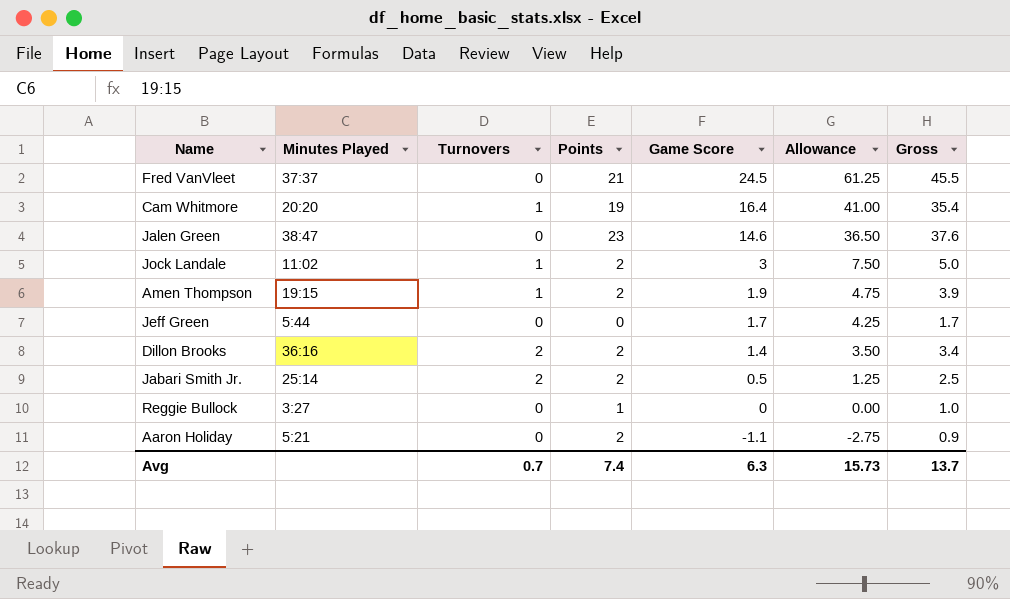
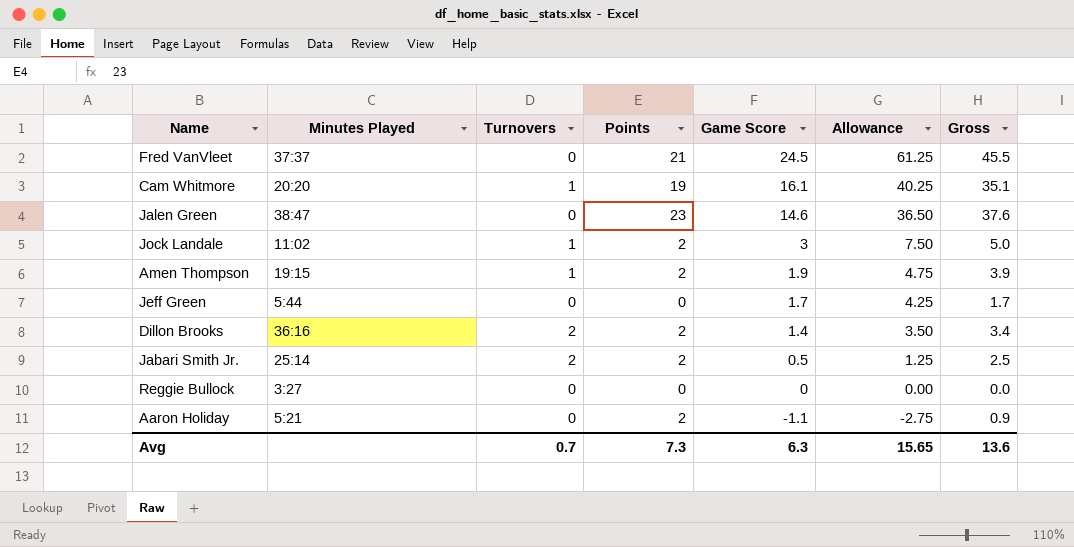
Cam Whitmore | Game Score: 16.4 -> 16.1
Cam Whitmore | Allowance: 41.00 -> 40.25
Cam Whitmore | Gross: 35.4 -> 35.1
Reggie Bullock | Points: 1 -> 0
Reggie Bullock | Gross: 1.0 -> 0.0
Avg | Points: 7.4 -> 7.3
Avg | Allowance: 15.73 -> 15.65
Avg | Gross: 13.7 -> 13.6

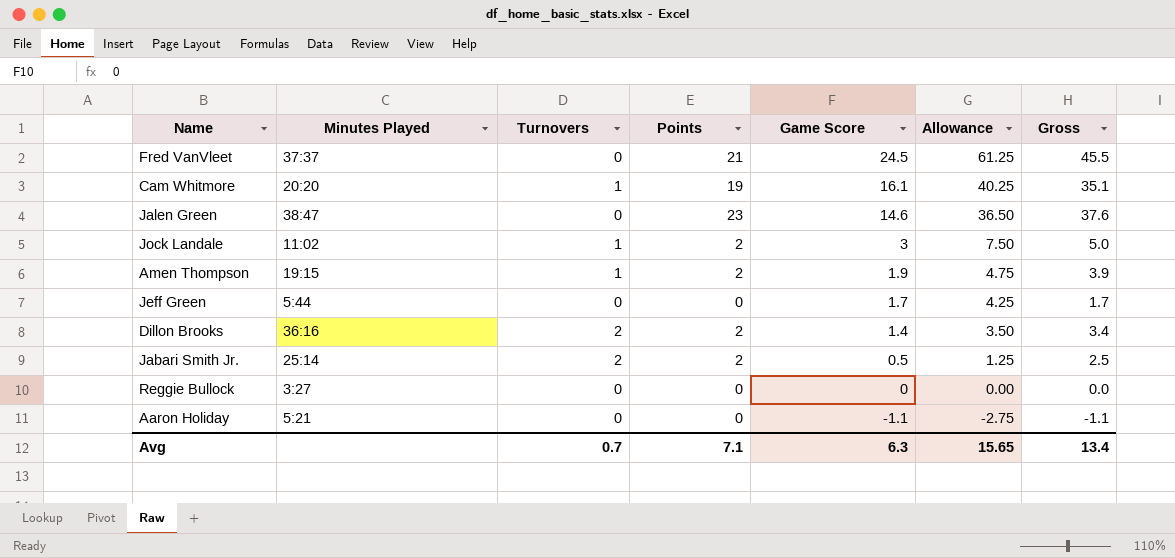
Aaron Holiday | Points: 2 -> 0
Aaron Holiday | Gross: 0.9 -> -1.1
Avg | Points: 7.3 -> 7.1
Avg | Gross: 13.6 -> 13.4

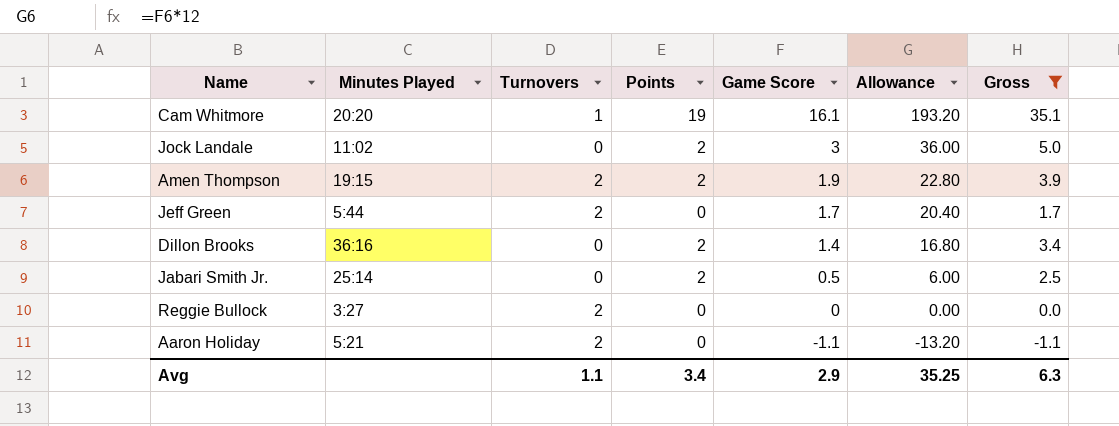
filter: none -> Gross <= 35.1
column Allowance | formula: [Game Score] * 2.5 -> [Game Score] * 12
Jock Landale | Turnovers: 1 -> 0
Amen Thompson | Turnovers: 1 -> 2
Jeff Green | Turnovers: 0 -> 2
Dillon Brooks | Turnovers: 2 -> 0
Jabari Smith Jr. | Turnovers: 2 -> 0
Reggie Bullock | Turnovers: 0 -> 2
Aaron Holiday | Turnovers: 0 -> 2
Avg | Turnovers: 0.7 -> 1.1
Avg | Points: 7.1 -> 3.4
Avg | Game Score: 6.3 -> 2.9
Avg | Allowance: 15.65 -> 35.25
Avg | Gross: 13.4 -> 6.3

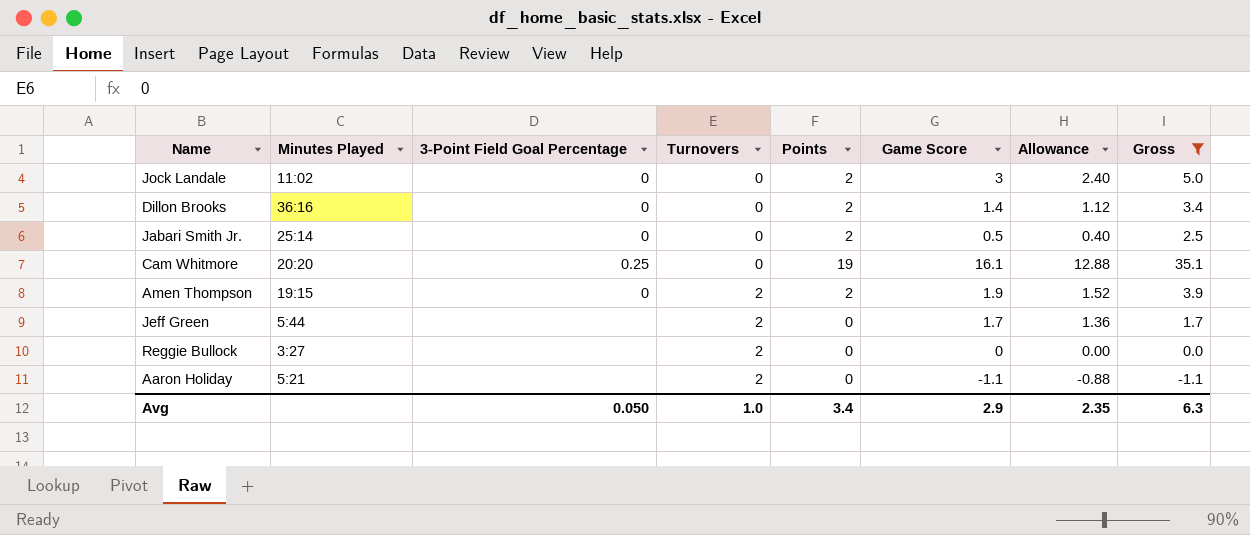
row order: Game Score descending -> Turnovers ascending
column 3-Point Field Goal Percentage | position: none -> 3
column Allowance | formula: [Game Score] * 12 -> [Game Score] * 0.8
Cam Whitmore | Turnovers: 1 -> 0
Avg | Turnovers: 1.1 -> 1.0
Avg | Allowance: 35.25 -> 2.35

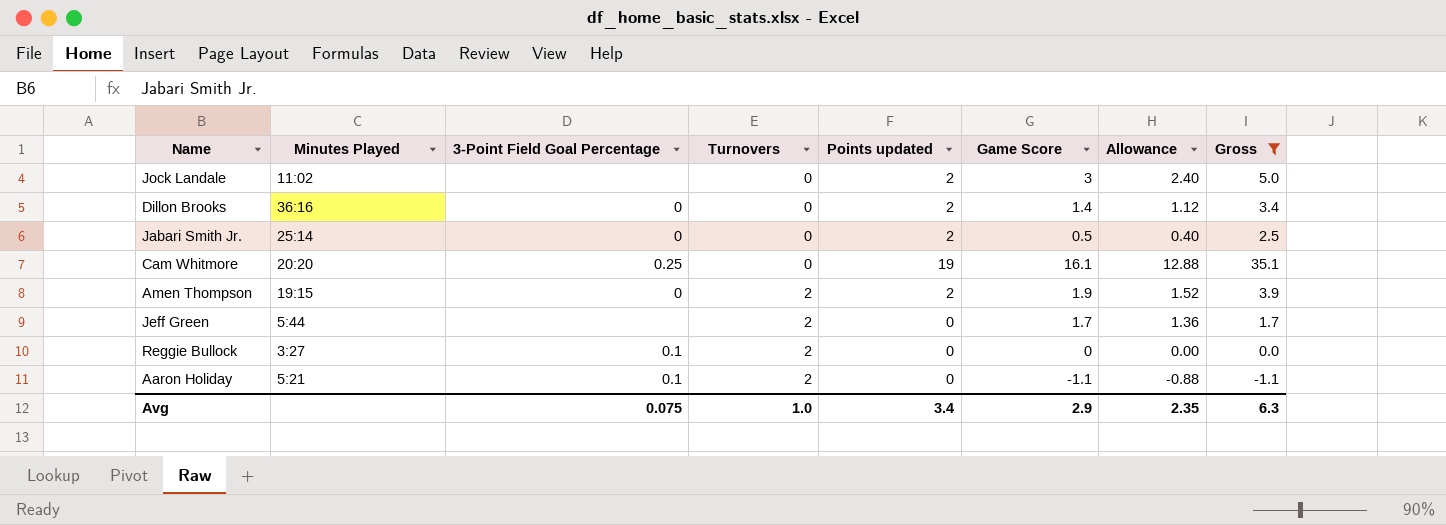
column name: Points -> Points updated
Jock Landale | 3-Point Field Goal Percentage: 0 -> none
Reggie Bullock | 3-Point Field Goal Percentage: none -> 0.1
Aaron Holiday | 3-Point Field Goal Percentage: none -> 0.1
Avg | 3-Point Field Goal Percentage: 0.050 -> 0.075

